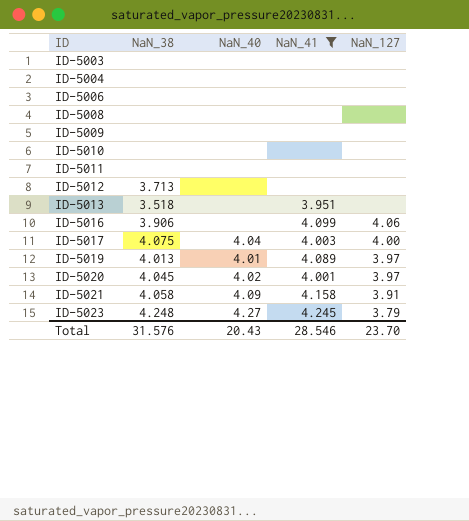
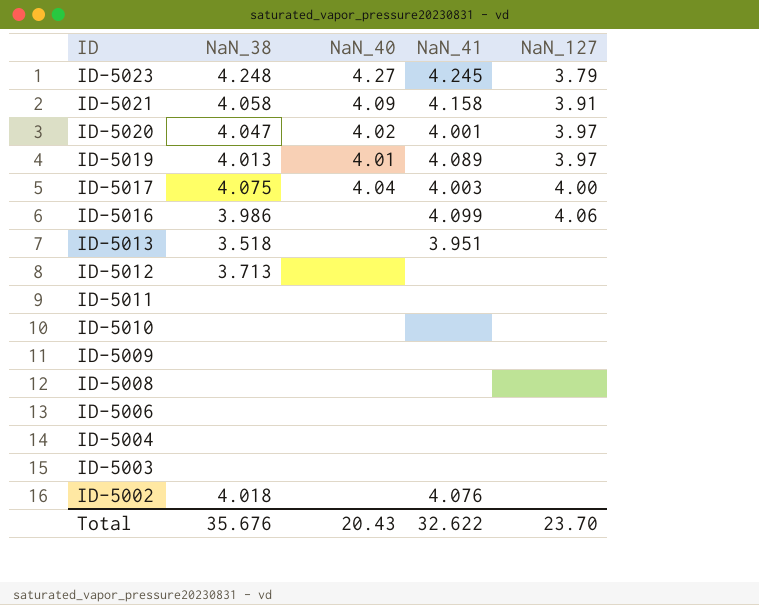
filter: NaN_41 != 4.076 -> none
row order: ID ascending -> ID descending
ID-5020 | NaN_38: 4.045 -> 4.047
ID-5016 | NaN_38: 3.906 -> 3.986
Total | NaN_38: 31.576 -> 35.676
Total | NaN_41: 28.546 -> 32.622

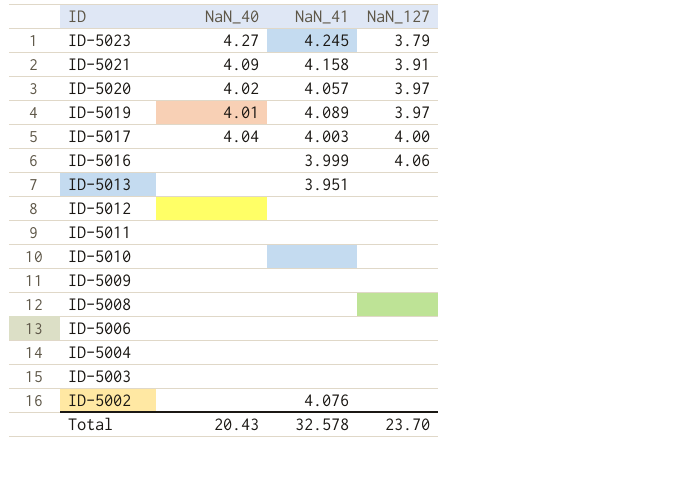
column NaN_38 | position: 2 -> none
ID-5020 | NaN_41: 4.001 -> 4.057
ID-5016 | NaN_41: 4.099 -> 3.999
Total | NaN_41: 32.622 -> 32.578

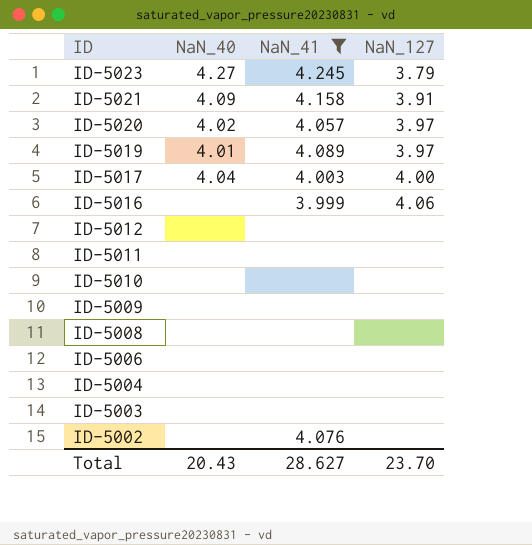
filter: none -> NaN_41 != 3.951
Total | NaN_41: 32.578 -> 28.627

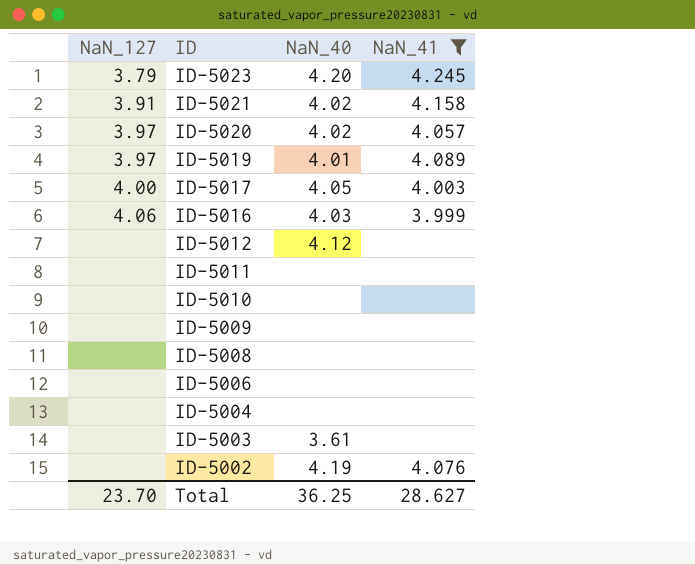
column NaN_127 | position: 4 -> 1
ID-5023 | NaN_40: 4.27 -> 4.20
ID-5021 | NaN_40: 4.09 -> 4.02
ID-5017 | NaN_40: 4.04 -> 4.05
ID-5016 | NaN_40: none -> 4.03
ID-5012 | NaN_40: none -> 4.12
ID-5003 | NaN_40: none -> 3.61
ID-5002 | NaN_40: none -> 4.19
Total | NaN_40: 20.43 -> 36.25

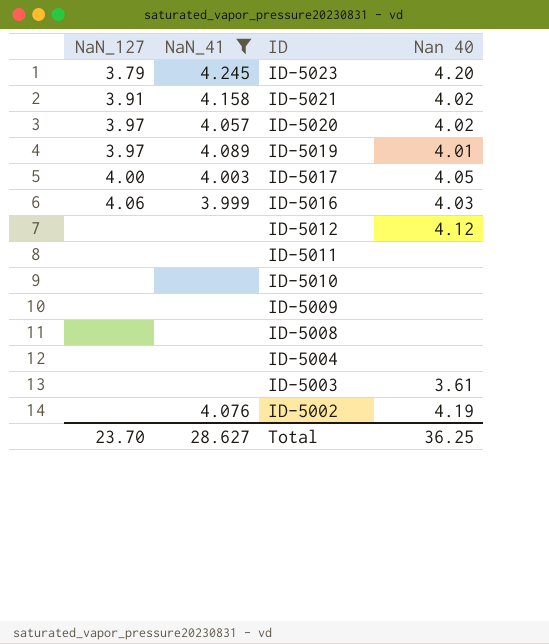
column NaN_41 | position: 4 -> 2
column name: NaN_40 -> Nan 40
row ID-5006: none | none | none -> none

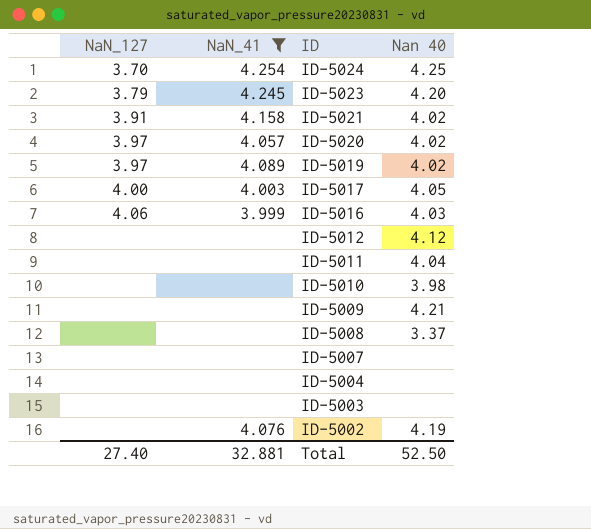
row ID-5024: none -> 3.70 | 4.254 | 4.25
ID-5019 | Nan 40: 4.01 -> 4.02
ID-5011 | Nan 40: none -> 4.04
ID-5010 | Nan 40: none -> 3.98
ID-5009 | Nan 40: none -> 4.21
ID-5008 | Nan 40: none -> 3.37
row ID-5007: none -> none | none | none
ID-5003 | Nan 40: 3.61 -> none
Total | NaN_127: 23.70 -> 27.40
Total | NaN_41: 28.627 -> 32.881
Total | Nan 40: 36.25 -> 52.50

